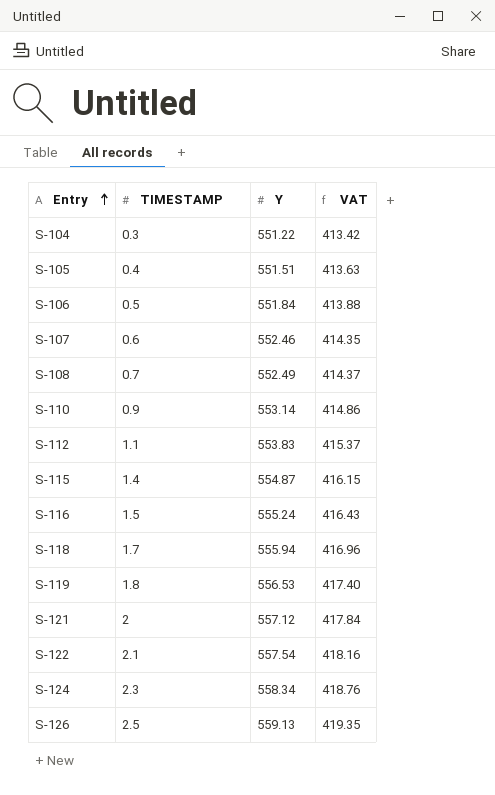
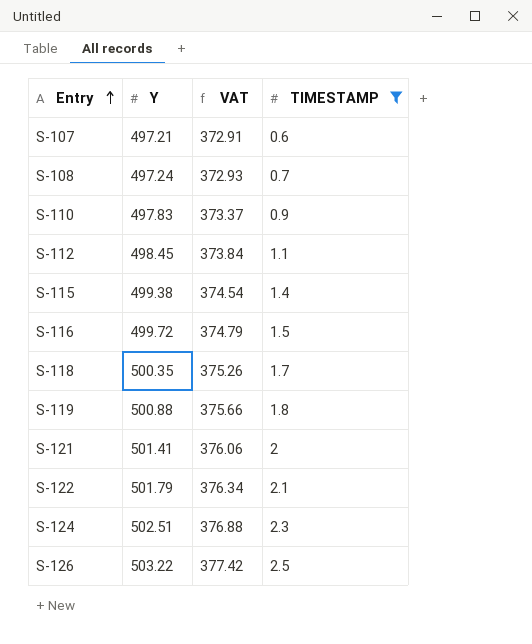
filter: none -> TIMESTAMP >= 0.6
column TIMESTAMP | position: 2 -> 4
S-107 | Y: 552.46 -> 497.21
S-107 | VAT: 414.35 -> 372.91
S-108 | Y: 552.49 -> 497.24
S-108 | VAT: 414.37 -> 372.93
S-110 | Y: 553.14 -> 497.83
S-110 | VAT: 414.86 -> 373.37
S-112 | Y: 553.83 -> 498.45
S-112 | VAT: 415.37 -> 373.84
S-115 | Y: 554.87 -> 499.38
S-115 | VAT: 416.15 -> 374.54
S-116 | Y: 555.24 -> 499.72
S-116 | VAT: 416.43 -> 374.79
S-118 | Y: 555.94 -> 500.35
S-118 | VAT: 416.96 -> 375.26
S-119 | Y: 556.53 -> 500.88
S-119 | VAT: 417.40 -> 375.66
S-121 | Y: 557.12 -> 501.41
S-121 | VAT: 417.84 -> 376.06
S-122 | Y: 557.54 -> 501.79
S-122 | VAT: 418.16 -> 376.34
S-124 | Y: 558.34 -> 502.51
S-124 | VAT: 418.76 -> 376.88
S-126 | Y: 559.13 -> 503.22
S-126 | VAT: 419.35 -> 377.42

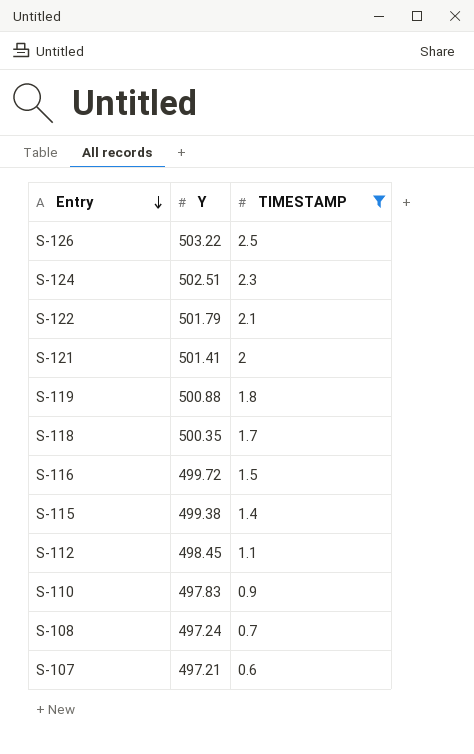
row order: Entry ascending -> Entry descending
column VAT | formula: [Y] * 0.75 -> none

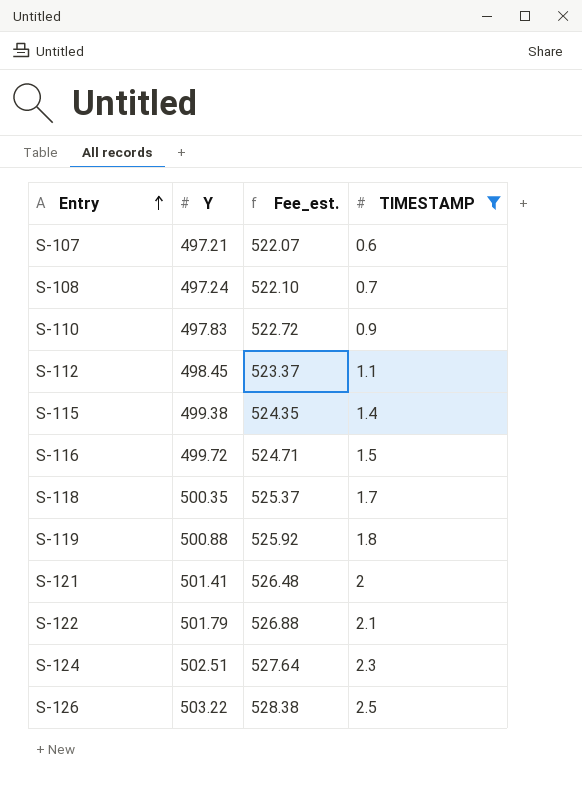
row order: Entry descending -> Entry ascending
column Fee_est. | formula: none -> [Y] * 1.05

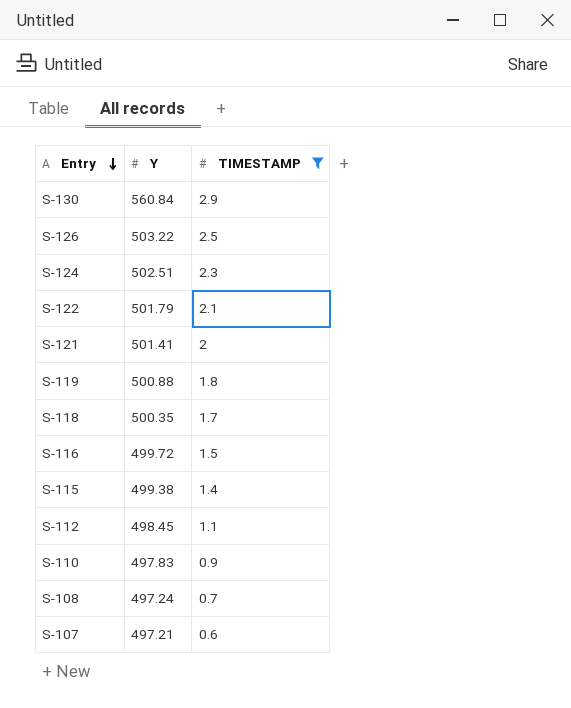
row order: Entry ascending -> Entry descending
column Fee_est. | formula: [Y] * 1.05 -> none
row S-130: none -> 560.84 | 2.9

